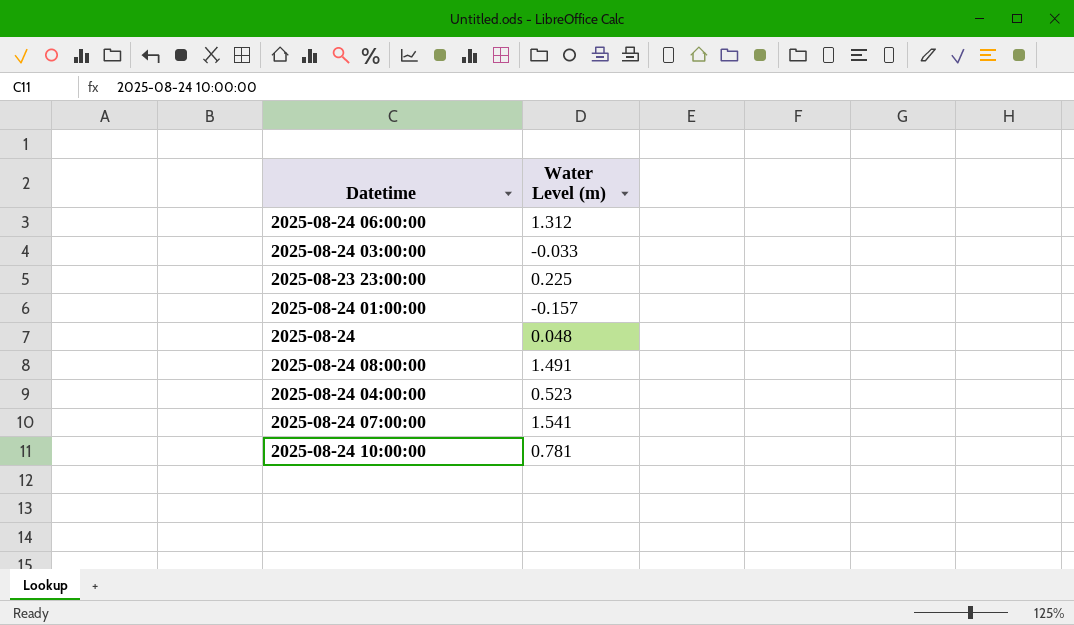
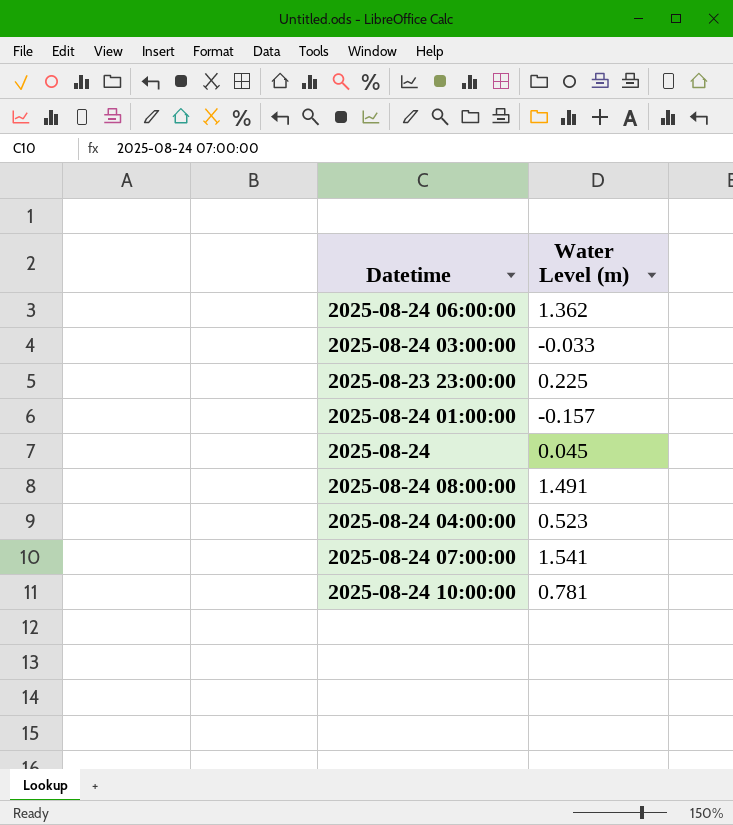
2025-08-24 06:00:00 | Water Level (m): 1.312 -> 1.362
2025-08-24 | Water Level (m): 0.048 -> 0.045

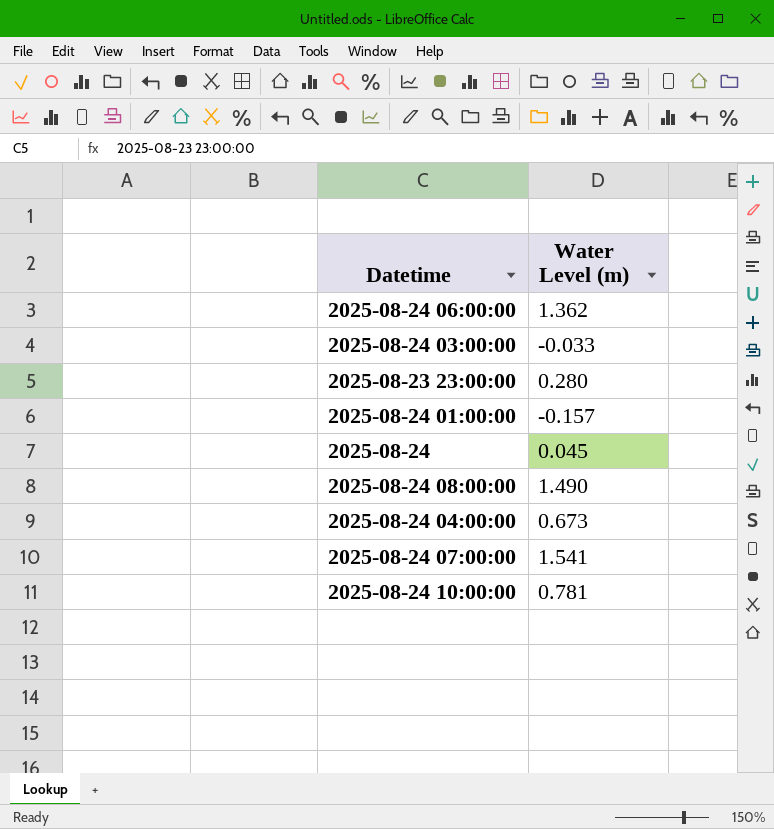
2025-08-23 23:00:00 | Water Level (m): 0.225 -> 0.280
2025-08-24 08:00:00 | Water Level (m): 1.491 -> 1.490
2025-08-24 04:00:00 | Water Level (m): 0.523 -> 0.673

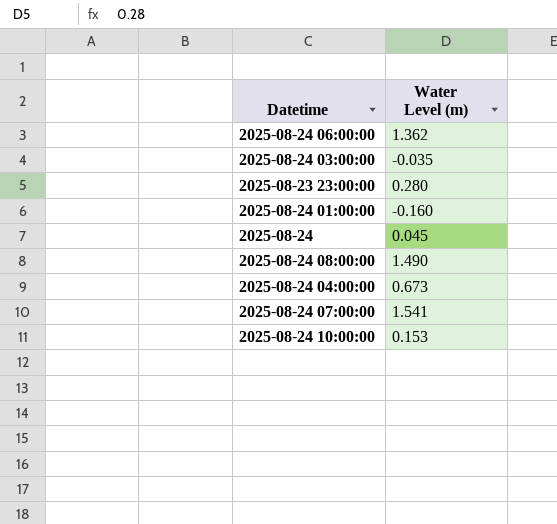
2025-08-24 03:00:00 | Water Level (m): -0.033 -> -0.035
2025-08-24 01:00:00 | Water Level (m): -0.157 -> -0.160
2025-08-24 10:00:00 | Water Level (m): 0.781 -> 0.153

